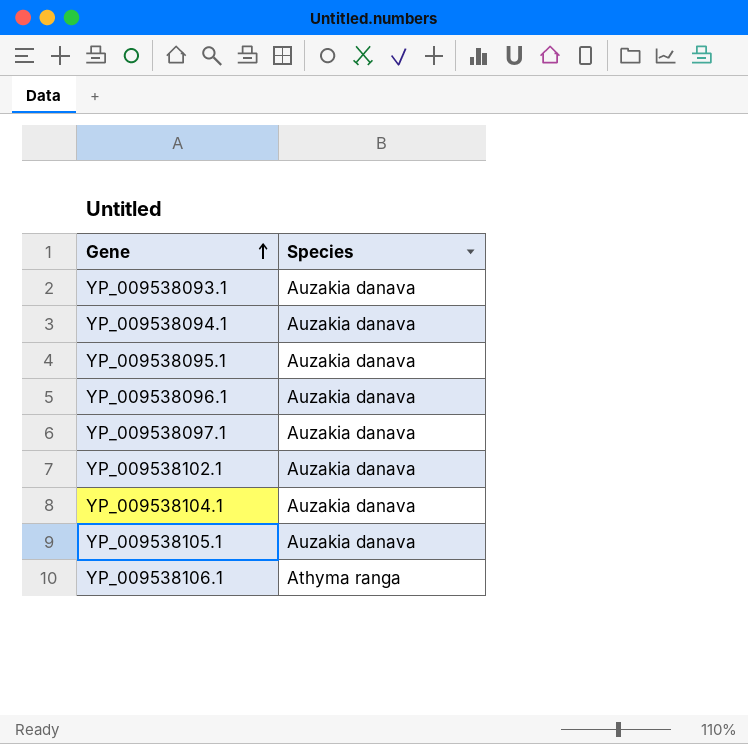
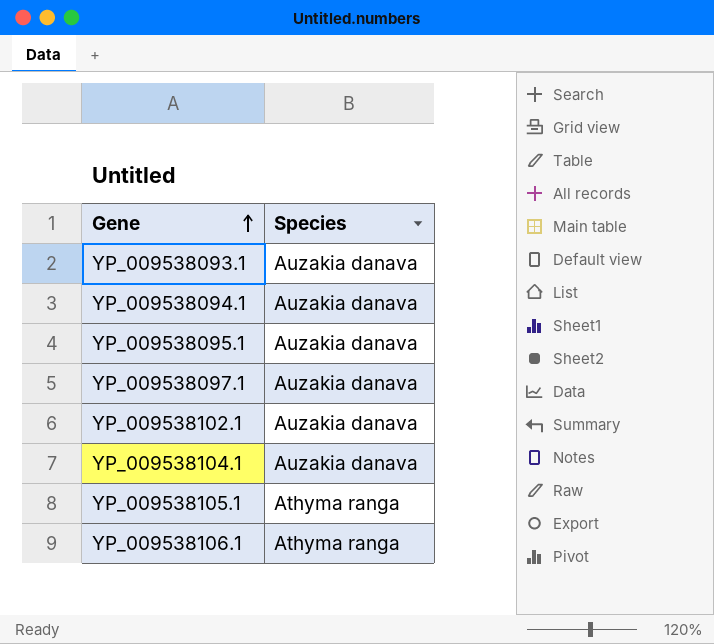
row YP_009538096.1: Auzakia danava -> none
YP_009538105.1 | Species: Auzakia danava -> Athyma ranga

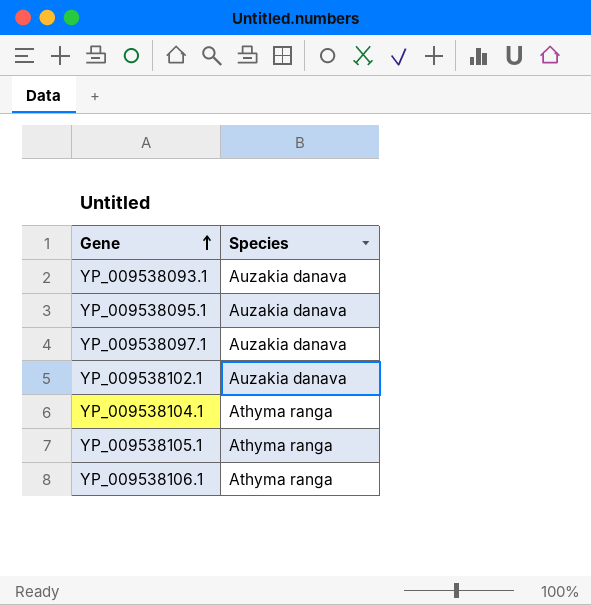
row YP_009538094.1: Auzakia danava -> none
YP_009538104.1 | Species: Auzakia danava -> Athyma ranga

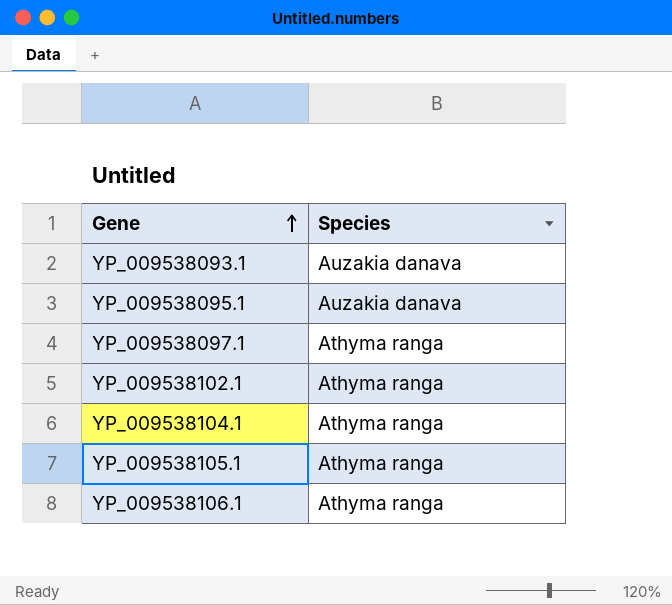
YP_009538097.1 | Species: Auzakia danava -> Athyma ranga
YP_009538102.1 | Species: Auzakia danava -> Athyma ranga

